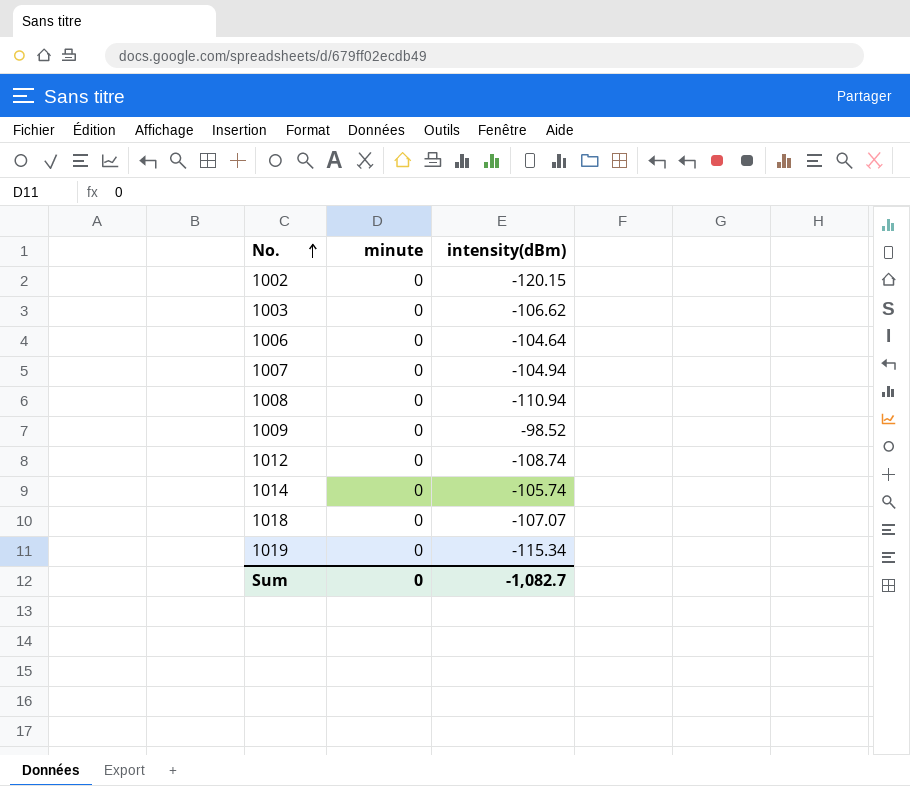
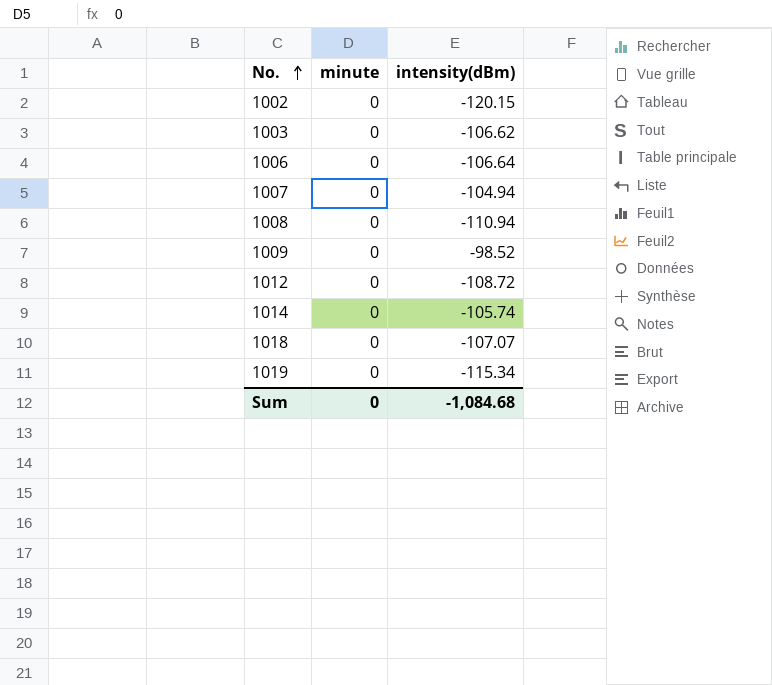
1006 | intensity(dBm): -104.64 -> -106.64
1012 | intensity(dBm): -108.74 -> -108.72
Sum | intensity(dBm): -1,082.7 -> -1,084.68

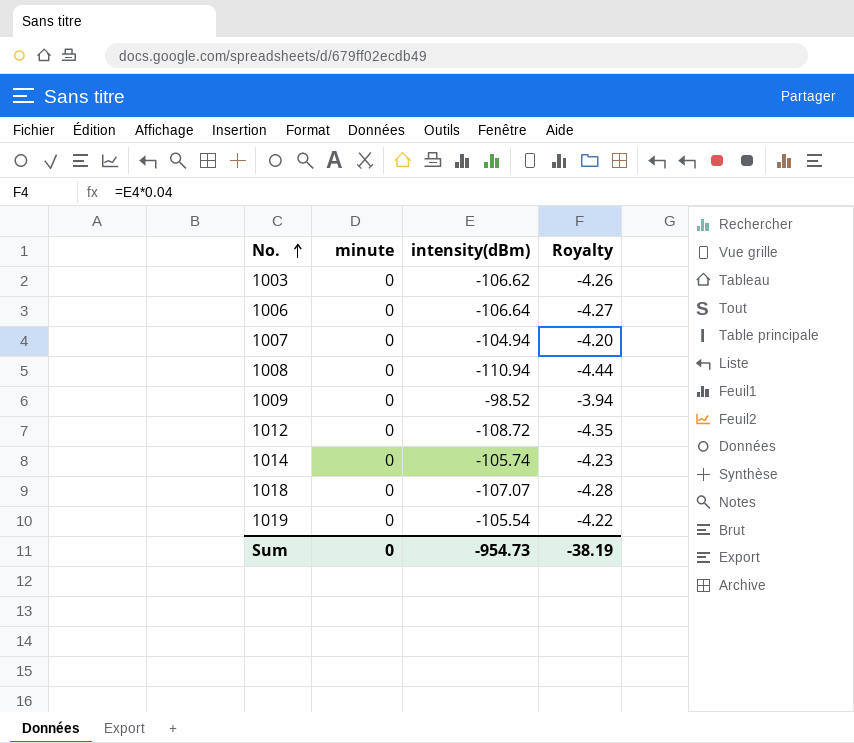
column Royalty | formula: none -> [intensity(dBm)] * 0.04
row 1002: 0 | -120.15 -> none
1019 | intensity(dBm): -115.34 -> -105.54
Sum | intensity(dBm): -1,084.68 -> -954.73

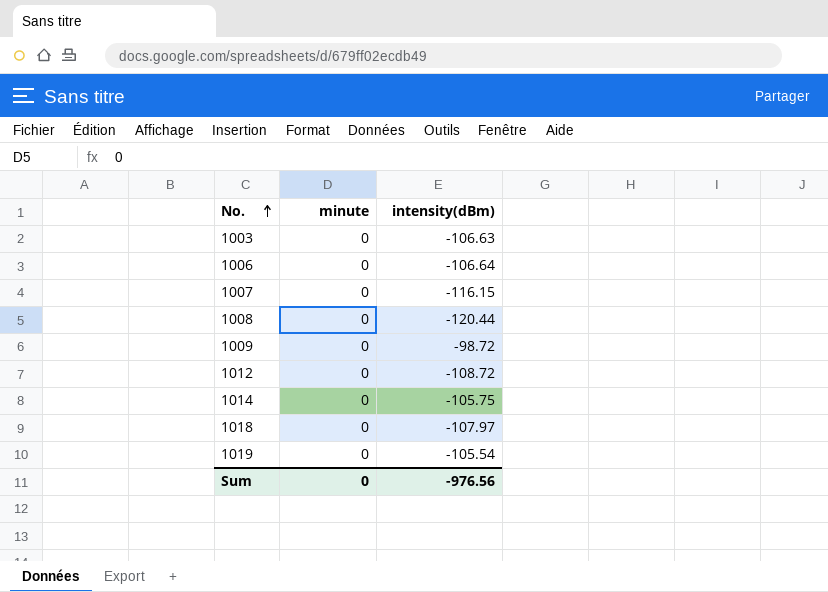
column Royalty | formula: [intensity(dBm)] * 0.04 -> none
1003 | intensity(dBm): -106.62 -> -106.63
1007 | intensity(dBm): -104.94 -> -116.15
1008 | intensity(dBm): -110.94 -> -120.44
1009 | intensity(dBm): -98.52 -> -98.72
1014 | intensity(dBm): -105.74 -> -105.75
1018 | intensity(dBm): -107.07 -> -107.97
Sum | intensity(dBm): -954.73 -> -976.56

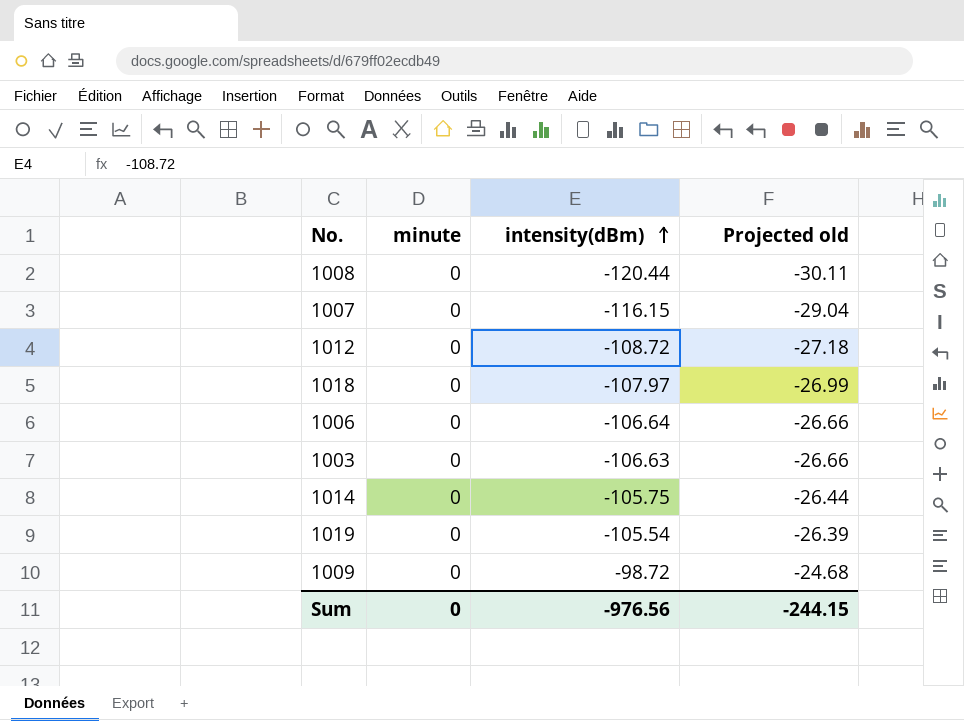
row order: No. ascending -> intensity(dBm) ascending
column Projected old | formula: none -> [intensity(dBm)] * 0.25

